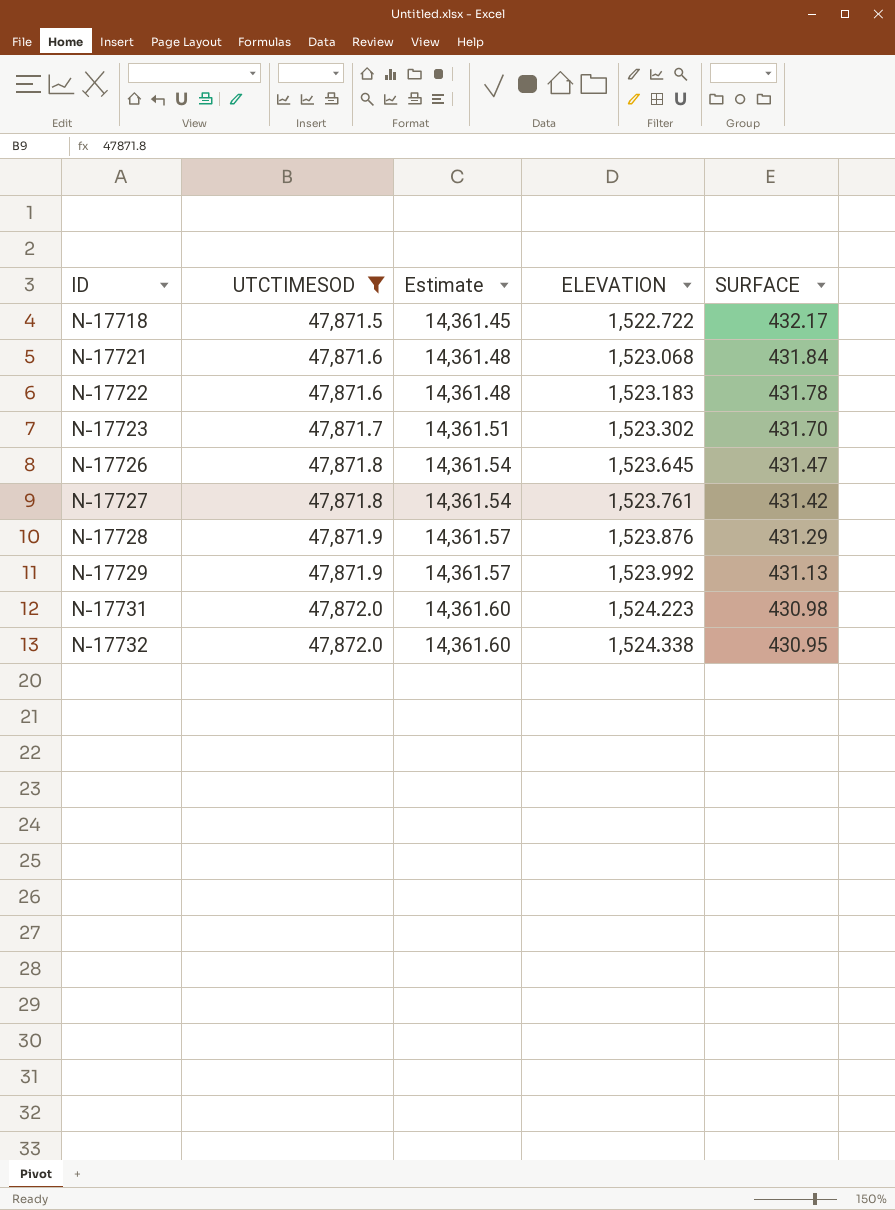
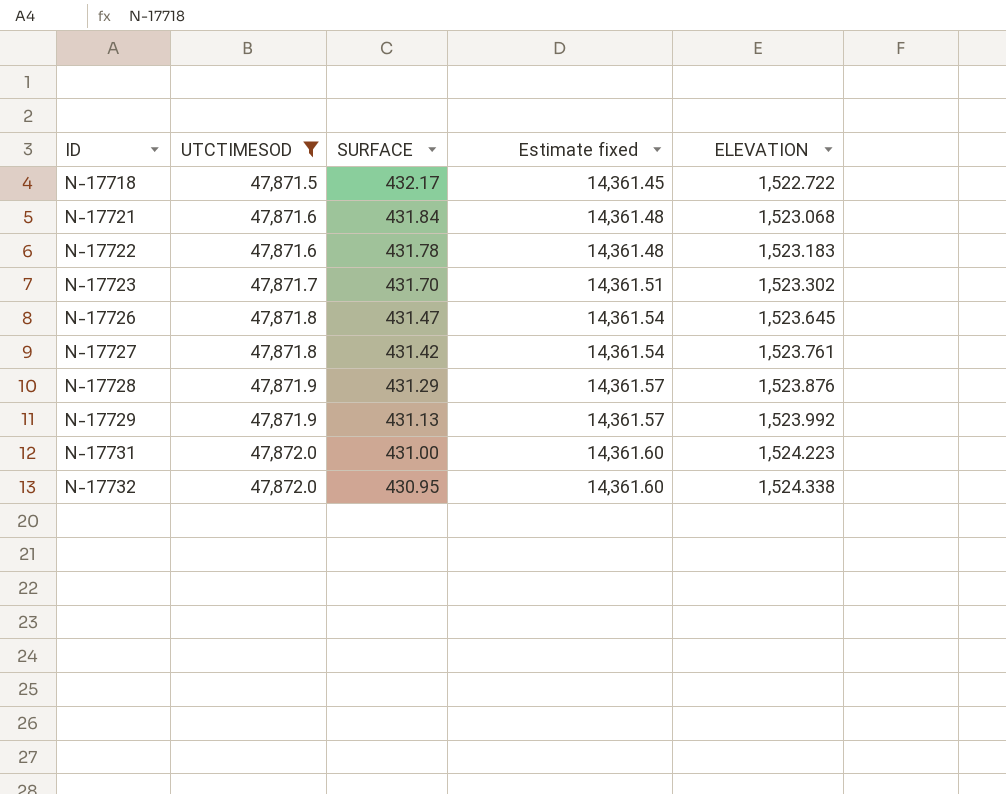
column SURFACE | position: 5 -> 3
column name: Estimate -> Estimate fixed
N-17731 | SURFACE: 430.98 -> 431.00

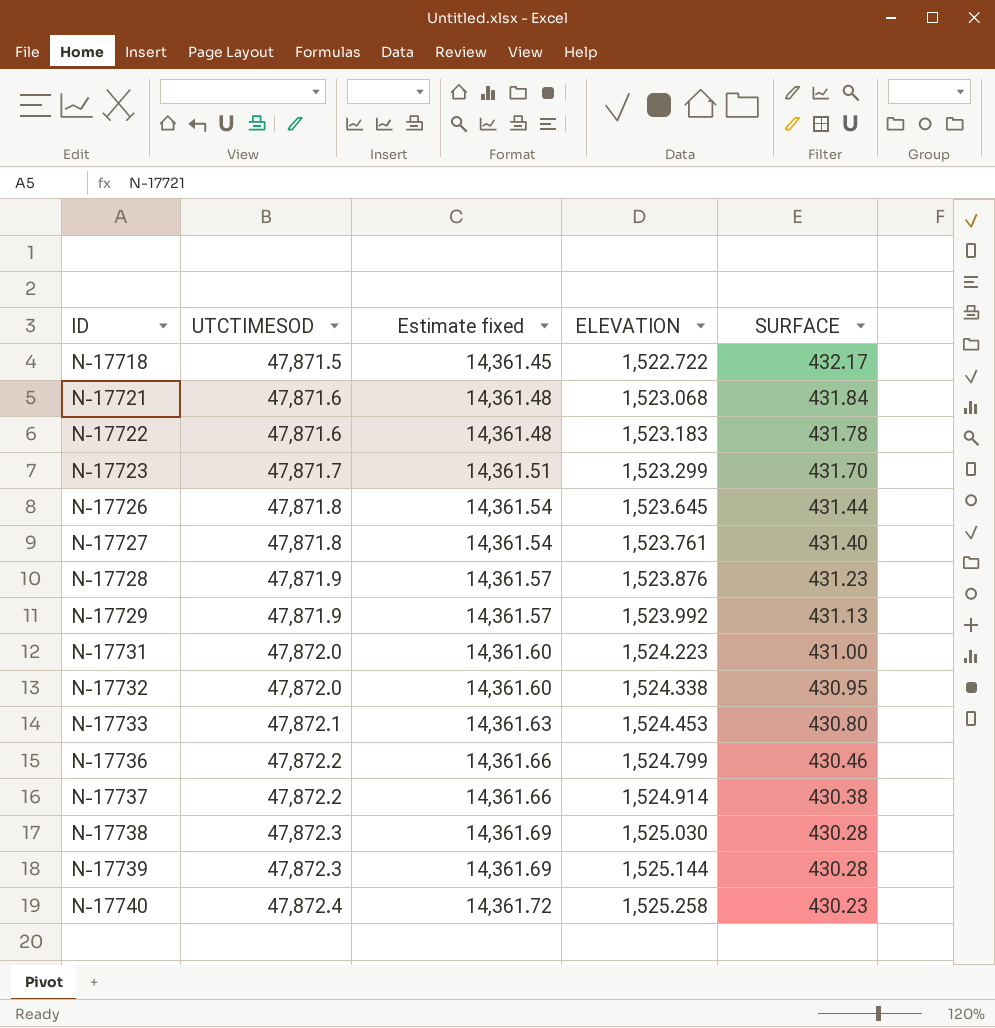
filter: UTCTIMESOD <= 47,872.0 -> none
column SURFACE | position: 3 -> 5
N-17723 | ELEVATION: 1,523.302 -> 1,523.299
N-17726 | SURFACE: 431.47 -> 431.44
N-17727 | SURFACE: 431.42 -> 431.40
N-17728 | SURFACE: 431.29 -> 431.23

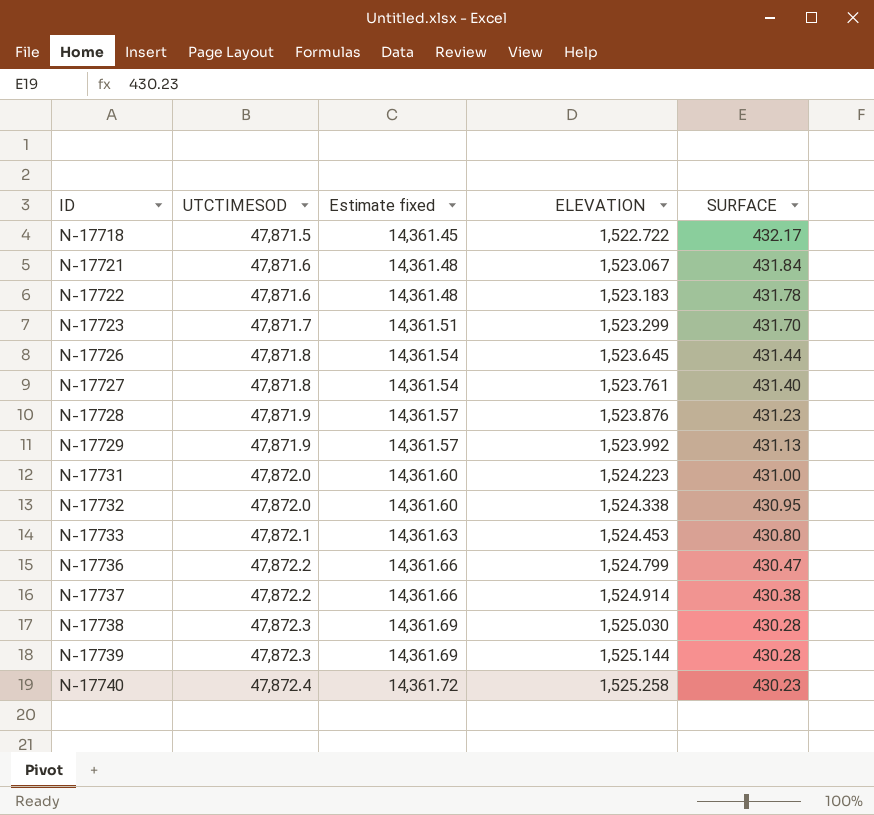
N-17721 | ELEVATION: 1,523.068 -> 1,523.067
N-17736 | SURFACE: 430.46 -> 430.47

